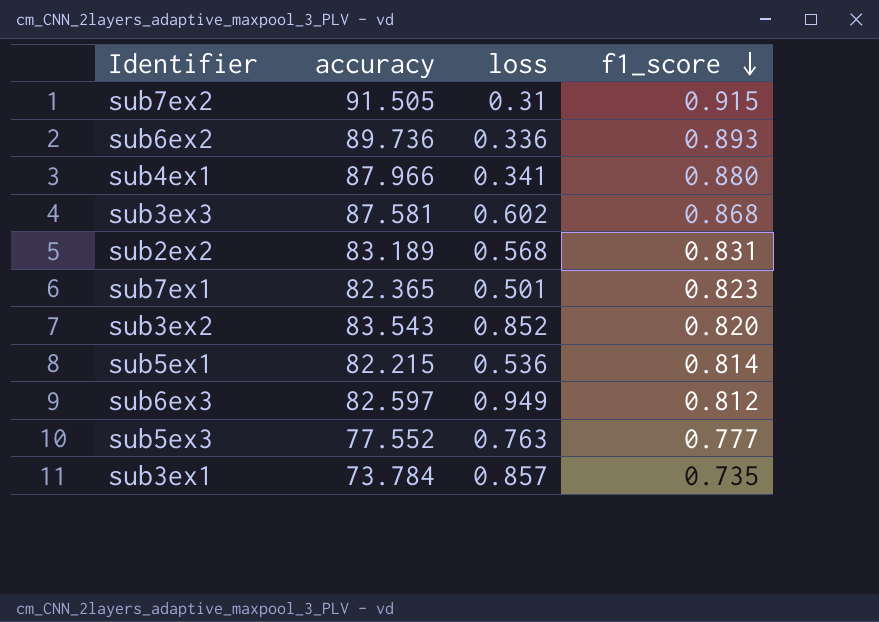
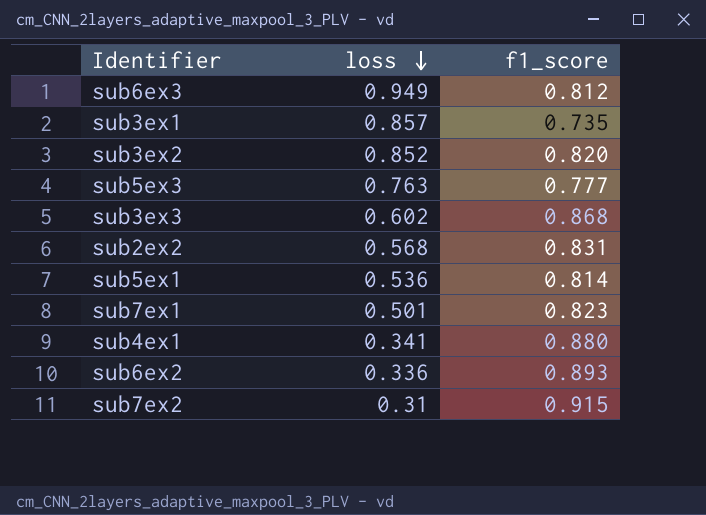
row order: f1_score descending -> loss descending
column accuracy | position: 2 -> none

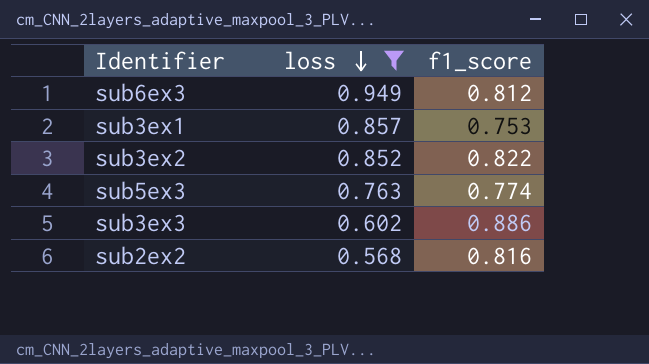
filter: none -> loss >= 0.568
sub3ex1 | f1_score: 0.735 -> 0.753
sub3ex2 | f1_score: 0.820 -> 0.822
sub5ex3 | f1_score: 0.777 -> 0.774
sub3ex3 | f1_score: 0.868 -> 0.886
sub2ex2 | f1_score: 0.831 -> 0.816

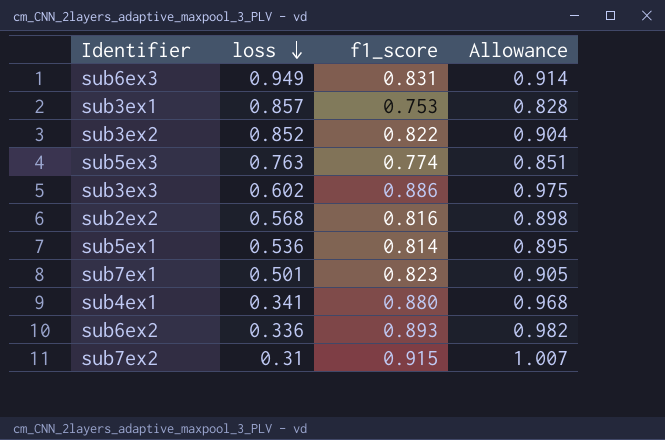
filter: loss >= 0.568 -> none
column Allowance | formula: none -> [f1_score] * 1.1
sub6ex3 | f1_score: 0.812 -> 0.831

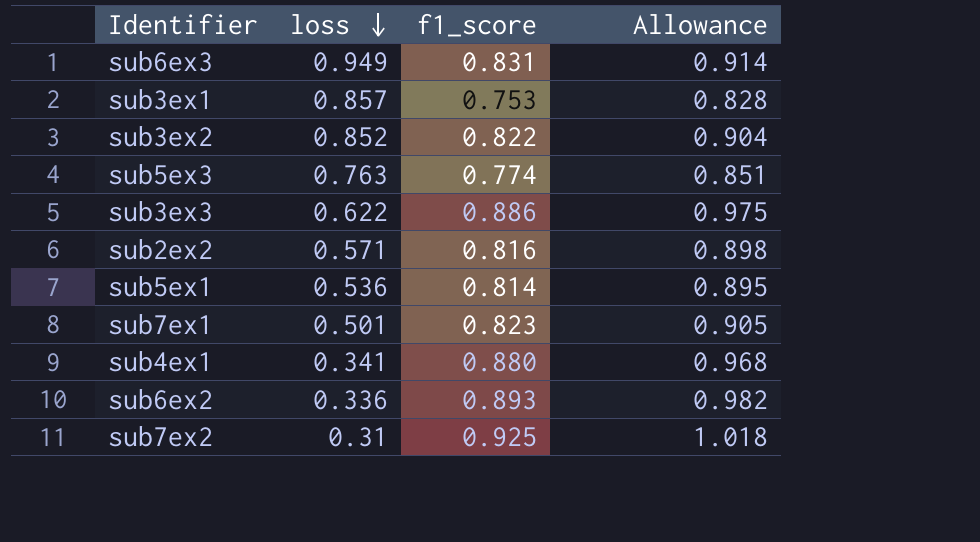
sub3ex3 | loss: 0.602 -> 0.622
sub2ex2 | loss: 0.568 -> 0.571
sub7ex2 | f1_score: 0.915 -> 0.925
sub7ex2 | Allowance: 1.007 -> 1.018

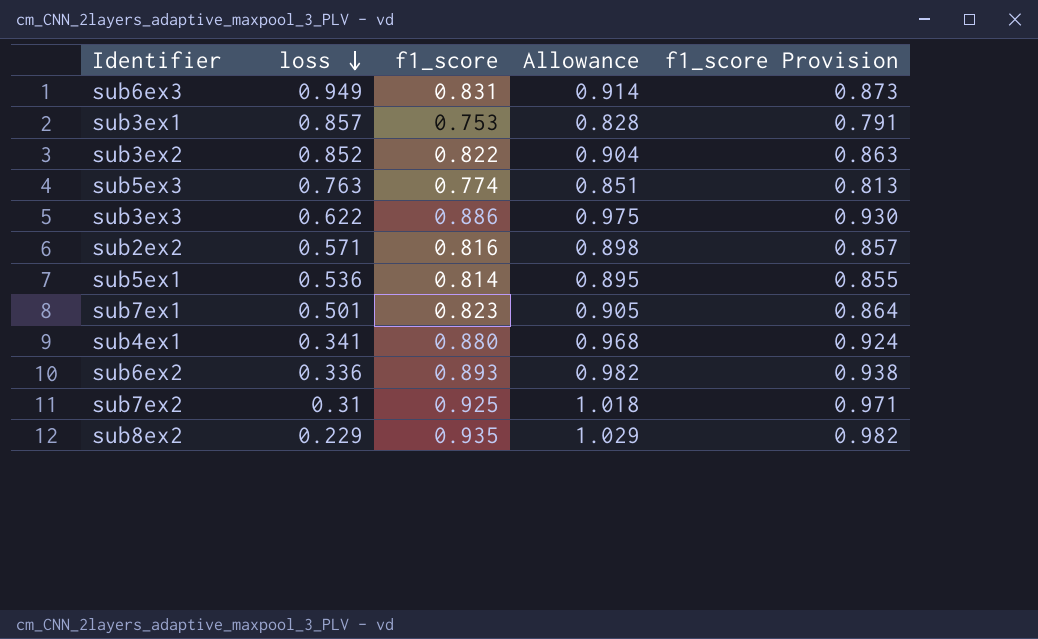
column f1_score Provision | formula: none -> [f1_score] * 1.05
row sub8ex2: none -> 0.229 | 0.935 | 1.029 | 0.982

